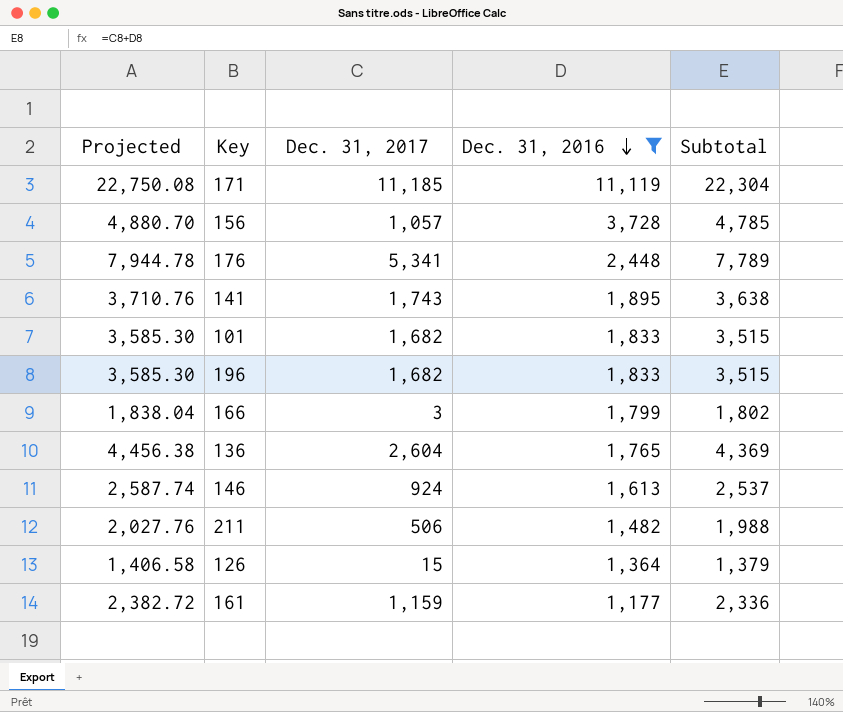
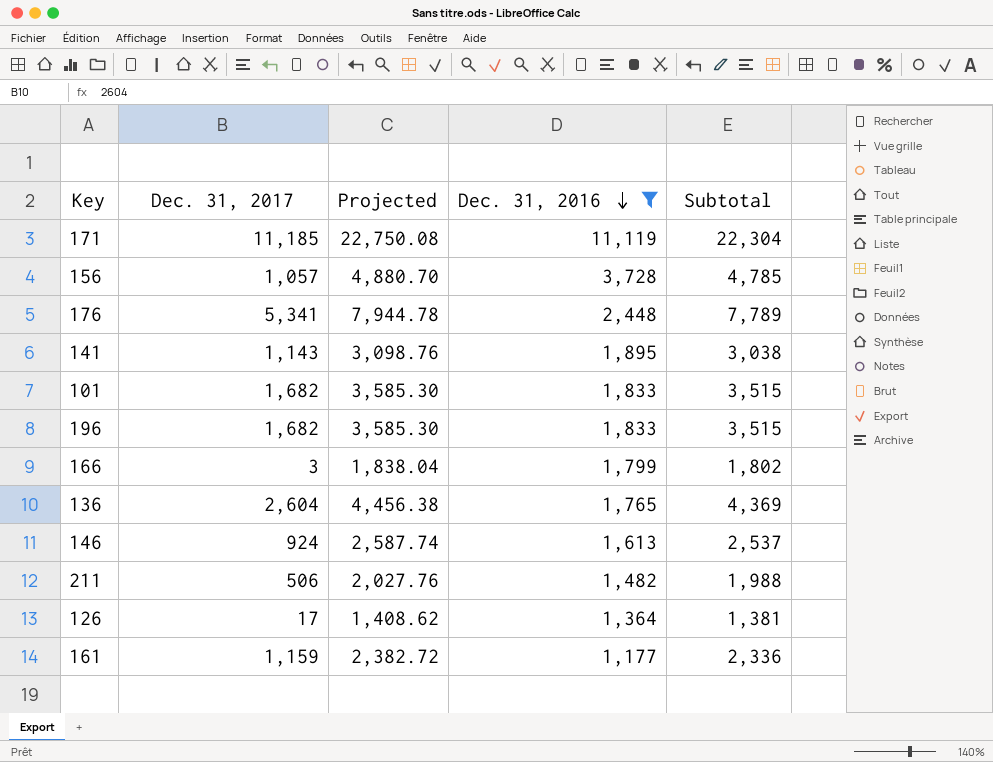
column Projected | position: 1 -> 3
141 | Dec. 31, 2017: 1,743 -> 1,143
141 | Projected: 3,710.76 -> 3,098.76
141 | Subtotal: 3,638 -> 3,038
126 | Dec. 31, 2017: 15 -> 17
126 | Projected: 1,406.58 -> 1,408.62
126 | Subtotal: 1,379 -> 1,381

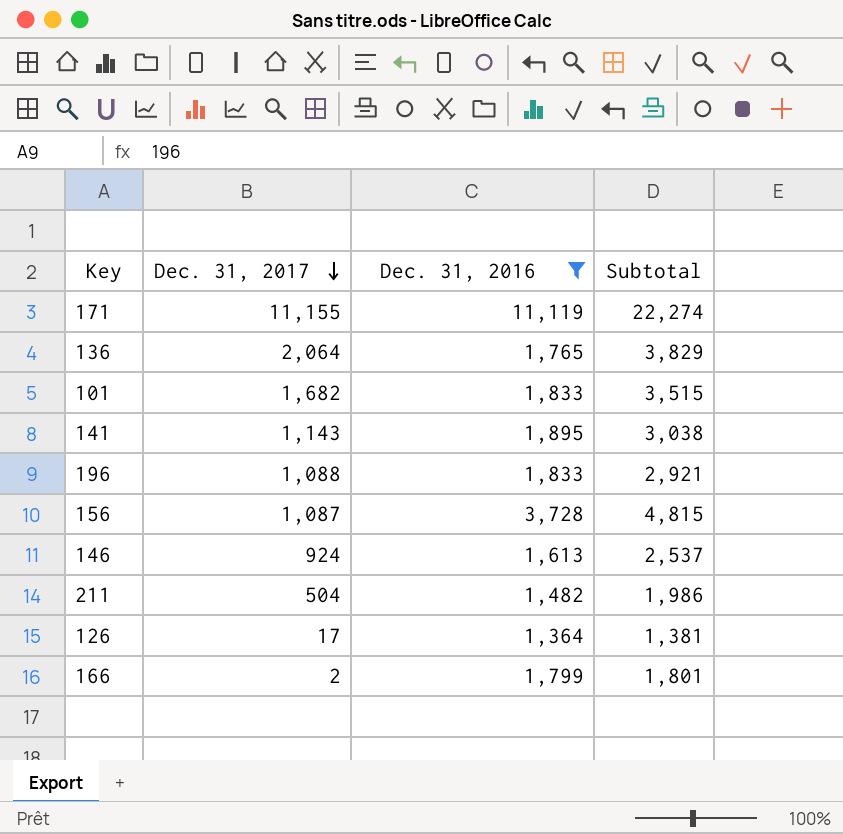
row order: Dec. 31, 2016 descending -> Dec. 31, 2017 descending
column Projected | formula: [Subtotal] * 1.02 -> none
row 176: 5,341 | 7,944.78 | 2,448 | 7,789 -> none
row 161: 1,159 | 2,382.72 | 1,177 | 2,336 -> none
171 | Dec. 31, 2017: 11,185 -> 11,155
171 | Subtotal: 22,304 -> 22,274
136 | Dec. 31, 2017: 2,604 -> 2,064
136 | Subtotal: 4,369 -> 3,829
196 | Dec. 31, 2017: 1,682 -> 1,088
196 | Subtotal: 3,515 -> 2,921
156 | Dec. 31, 2017: 1,057 -> 1,087
156 | Subtotal: 4,785 -> 4,815
211 | Dec. 31, 2017: 506 -> 504
211 | Subtotal: 1,988 -> 1,986
166 | Dec. 31, 2017: 3 -> 2
166 | Subtotal: 1,802 -> 1,801

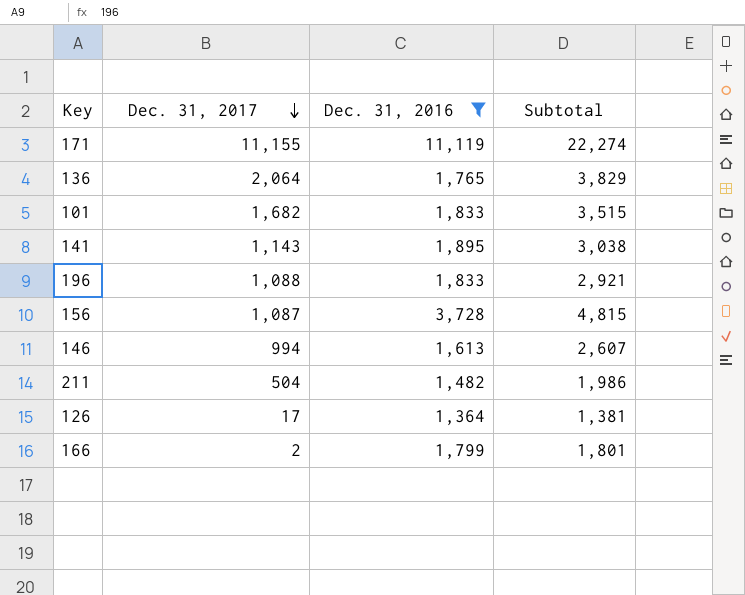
146 | Dec. 31, 2017: 924 -> 994
146 | Subtotal: 2,537 -> 2,607

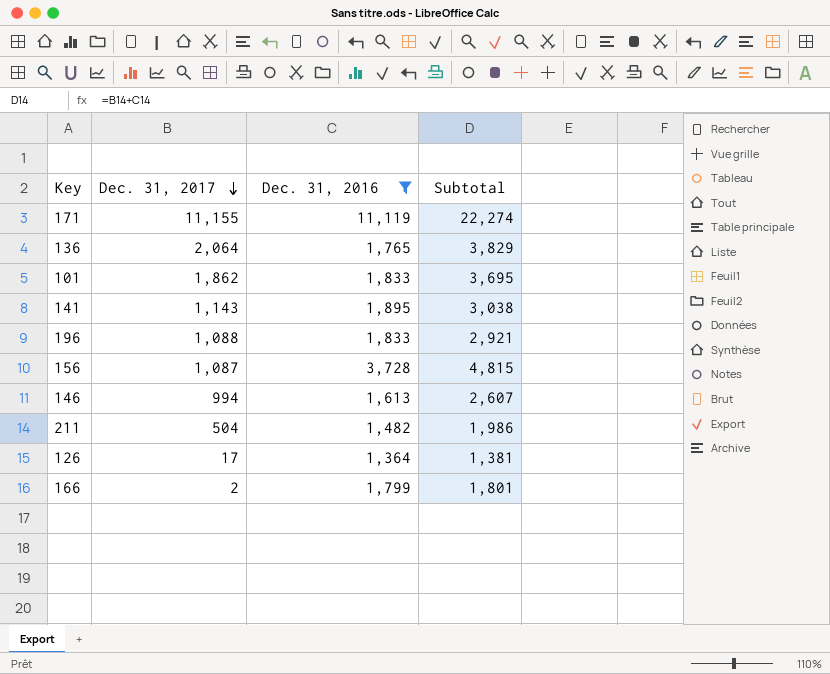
101 | Dec. 31, 2017: 1,682 -> 1,862
101 | Subtotal: 3,515 -> 3,695

